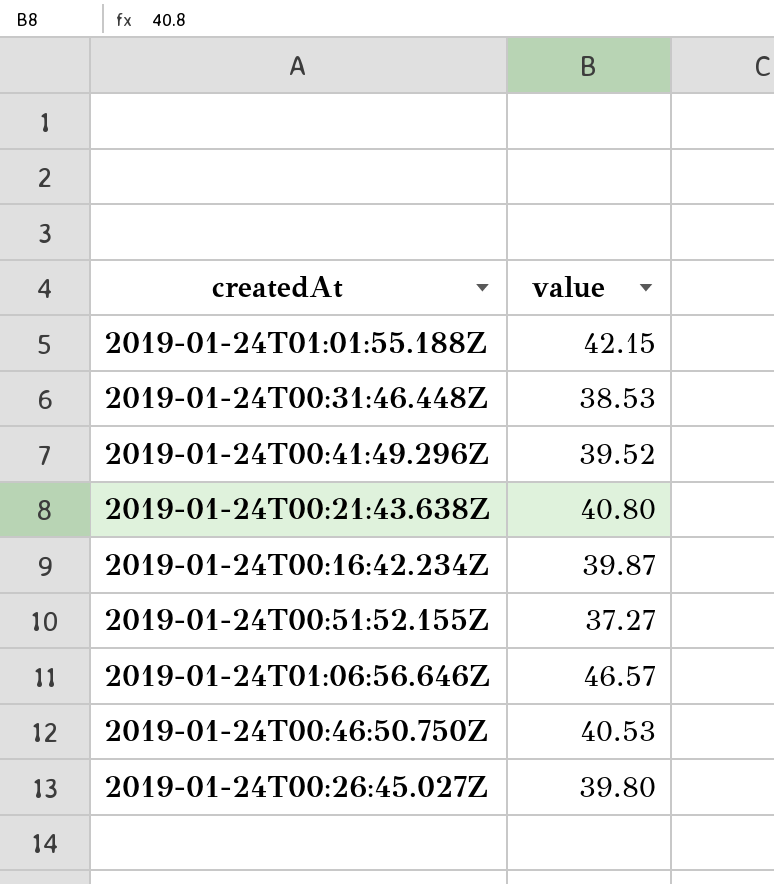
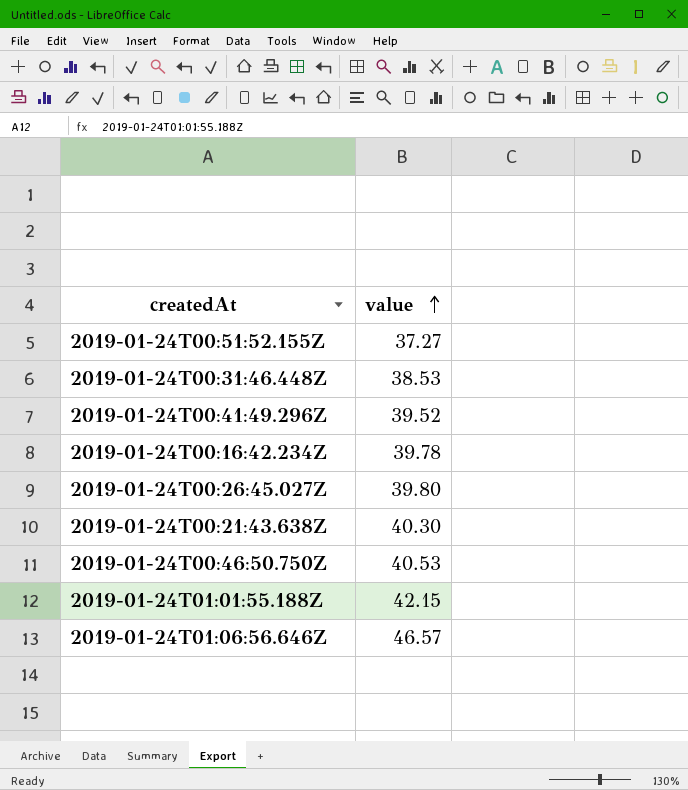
row order: none -> value ascending
2019-01-24T00:16:42.234Z | value: 39.87 -> 39.78
2019-01-24T00:21:43.638Z | value: 40.80 -> 40.30

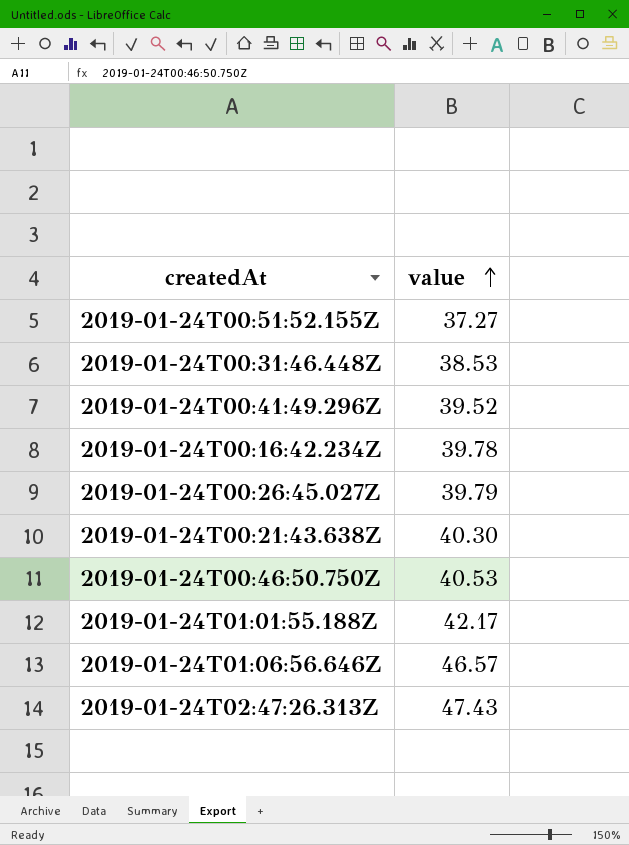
2019-01-24T00:26:45.027Z | value: 39.80 -> 39.79
2019-01-24T01:01:55.188Z | value: 42.15 -> 42.17
row 2019-01-24T02:47:26.313Z: none -> 47.43

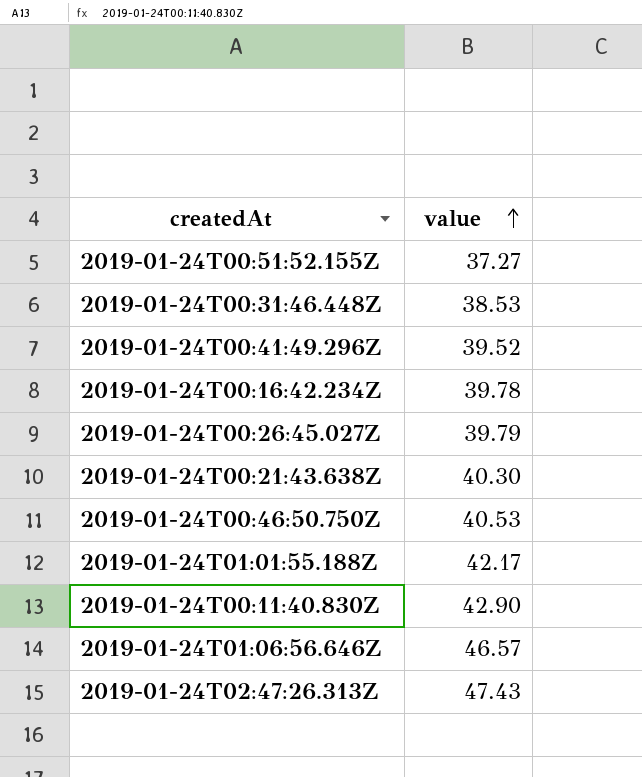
row 2019-01-24T00:11:40.830Z: none -> 42.90

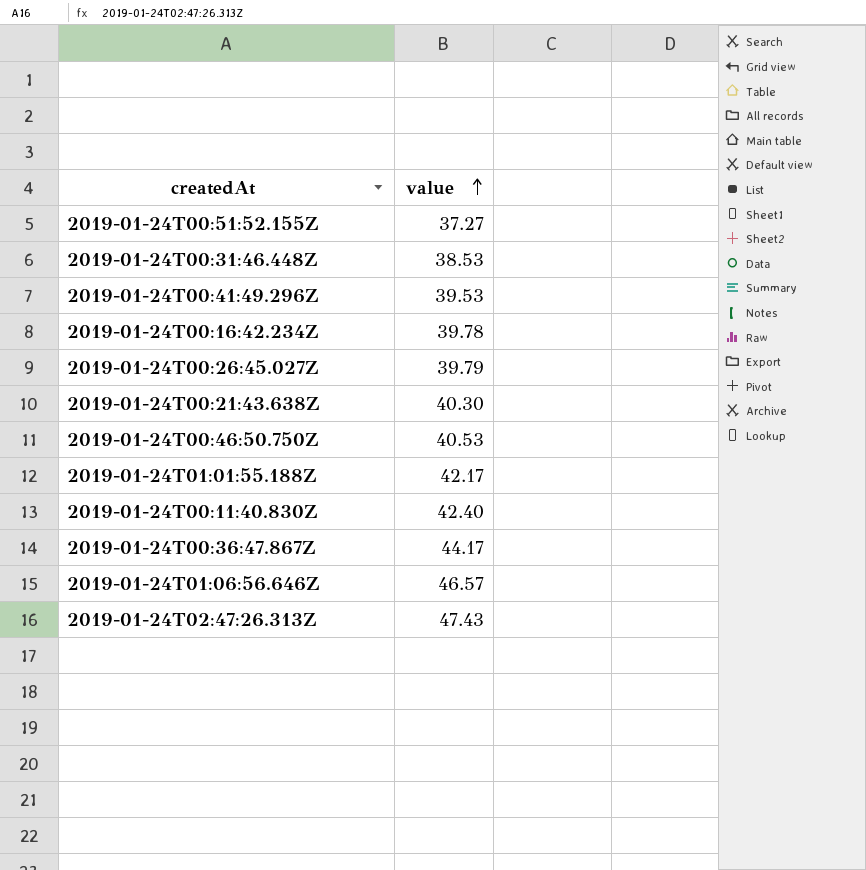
2019-01-24T00:41:49.296Z | value: 39.52 -> 39.53
2019-01-24T00:11:40.830Z | value: 42.90 -> 42.40
row 2019-01-24T00:36:47.867Z: none -> 44.17

